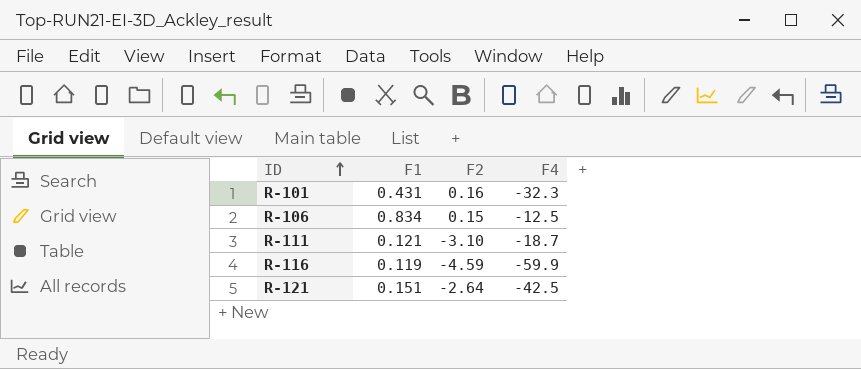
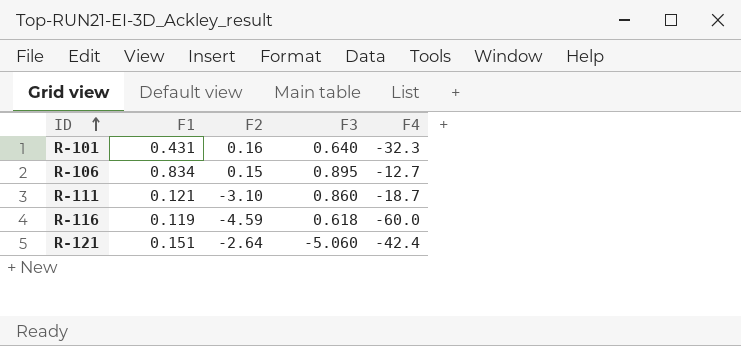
column F3 | position: none -> 4
R-106 | F4: -12.5 -> -12.7
R-116 | F4: -59.9 -> -60.0
R-121 | F4: -42.5 -> -42.4

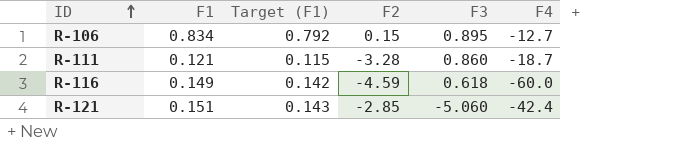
column Target (F1) | formula: none -> [F1] * 0.95
row R-101: 0.431 | 0.16 | 0.640 | -32.3 -> none
R-111 | F2: -3.10 -> -3.28
R-116 | F1: 0.119 -> 0.149
R-121 | F2: -2.64 -> -2.85

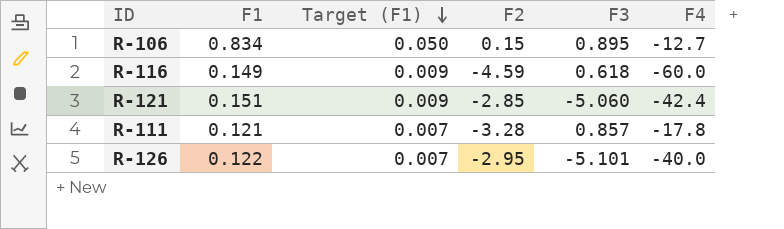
row order: ID ascending -> Target (F1) descending
column Target (F1) | formula: [F1] * 0.95 -> [F1] * 0.06
R-111 | F3: 0.860 -> 0.857
R-111 | F4: -18.7 -> -17.8
row R-126: none -> 0.122 | 0.007 | -2.95 | -5.101 | -40.0

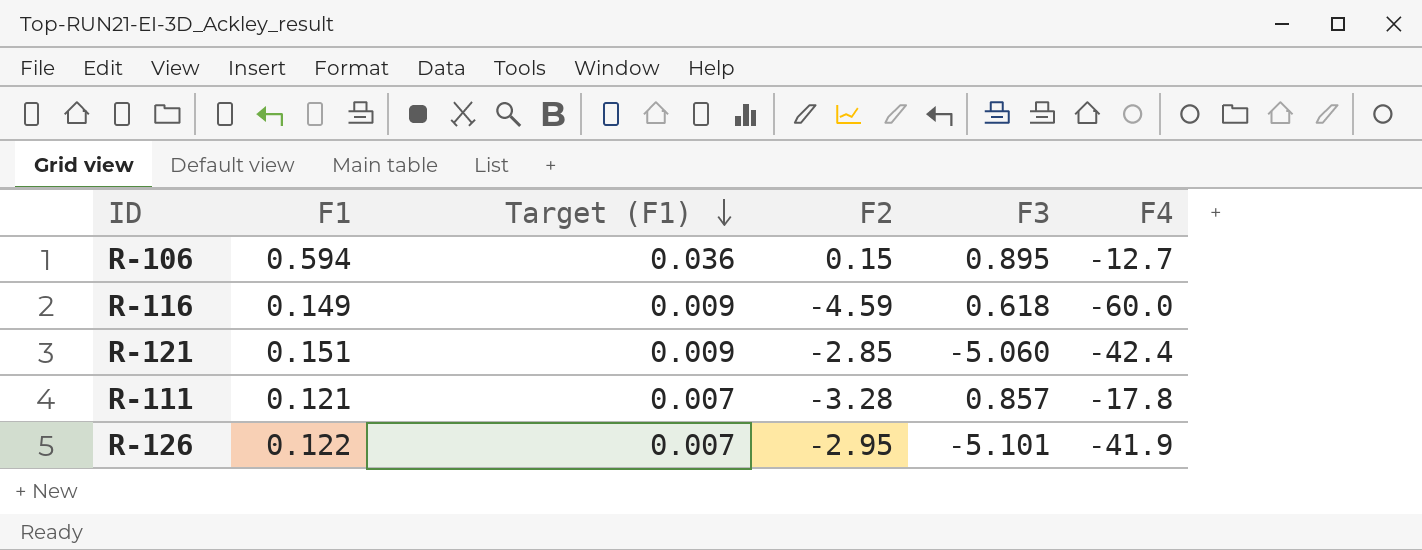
R-106 | F1: 0.834 -> 0.594
R-106 | Target (F1): 0.050 -> 0.036
R-126 | F4: -40.0 -> -41.9

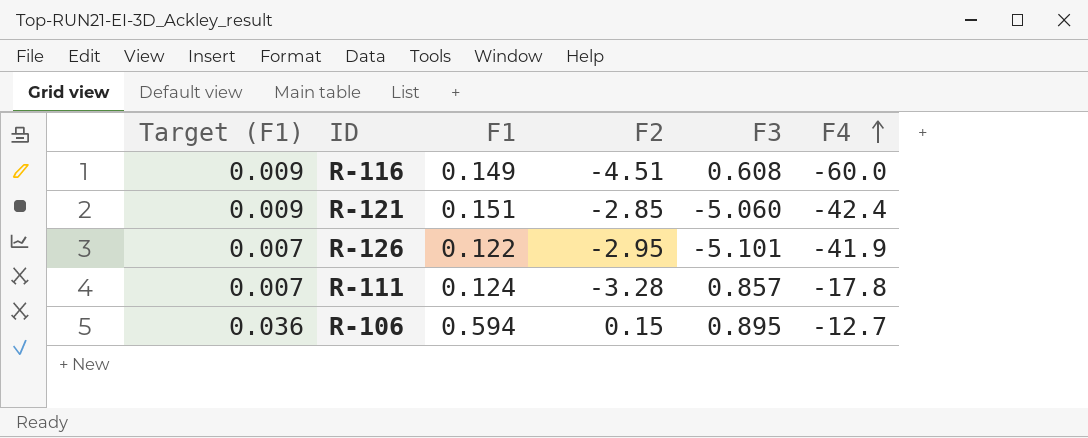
row order: Target (F1) descending -> F4 ascending
column Target (F1) | position: 3 -> 1
R-116 | F2: -4.59 -> -4.51
R-116 | F3: 0.618 -> 0.608
R-111 | F1: 0.121 -> 0.124

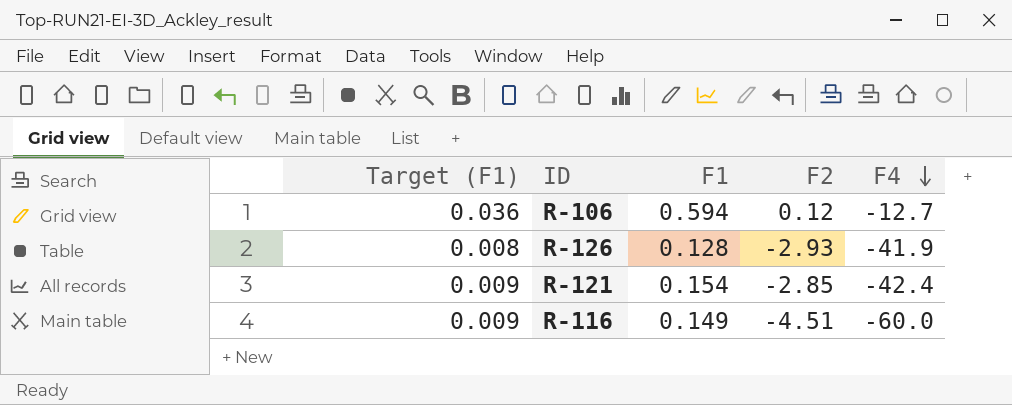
row order: F4 ascending -> F4 descending
column F3 | position: 5 -> none
row R-111: 0.007 | 0.124 | -3.28 | 0.857 | -17.8 -> none
R-106 | F2: 0.15 -> 0.12
R-126 | Target (F1): 0.007 -> 0.008
R-126 | F1: 0.122 -> 0.128
R-126 | F2: -2.95 -> -2.93
R-121 | F1: 0.151 -> 0.154

